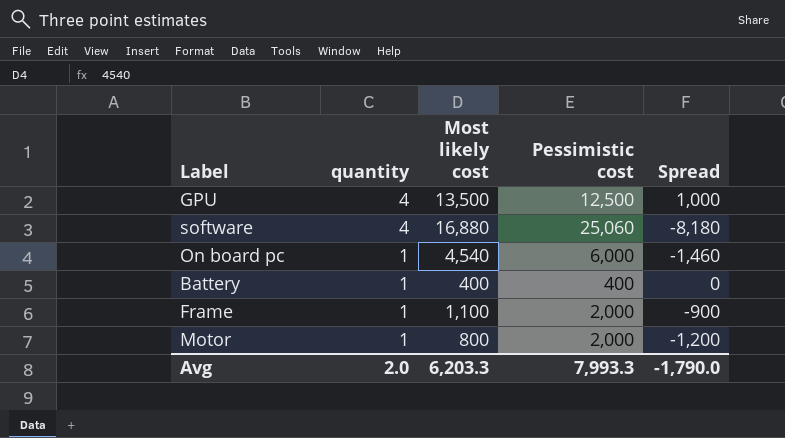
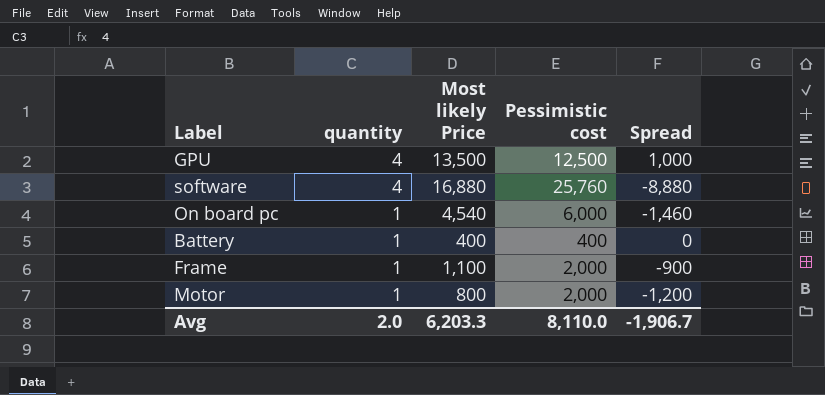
column name: Most likely cost -> Most likely Price
software | Pessimistic cost: 25,060 -> 25,760
software | Spread: -8,180 -> -8,880
Avg | Pessimistic cost: 7,993.3 -> 8,110.0
Avg | Spread: -1,790.0 -> -1,906.7

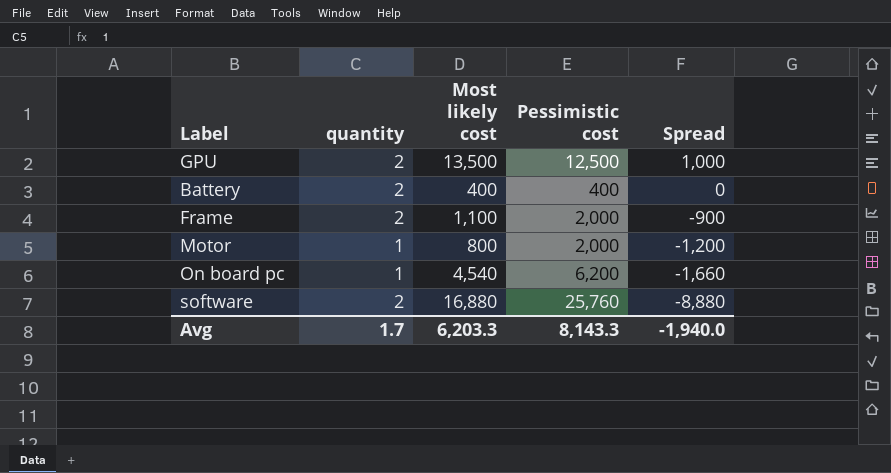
row order: quantity descending -> Spread descending
column name: Most likely Price -> Most likely cost
GPU | quantity: 4 -> 2
Battery | quantity: 1 -> 2
Frame | quantity: 1 -> 2
On board pc | Pessimistic cost: 6,000 -> 6,200
On board pc | Spread: -1,460 -> -1,660
software | quantity: 4 -> 2
Avg | quantity: 2.0 -> 1.7
Avg | Pessimistic cost: 8,110.0 -> 8,143.3
Avg | Spread: -1,906.7 -> -1,940.0

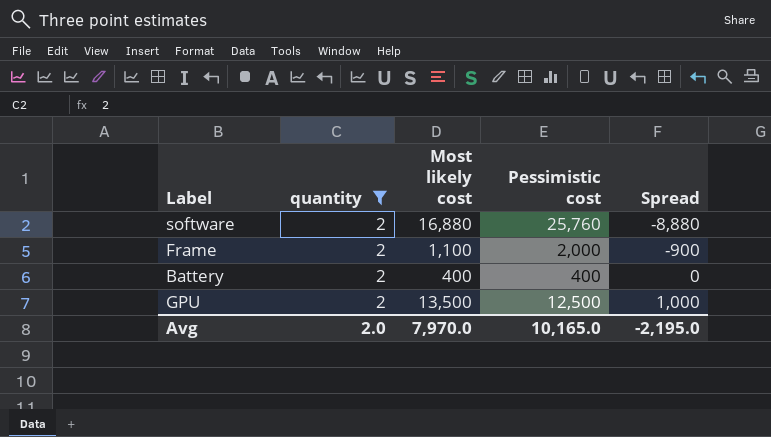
filter: none -> quantity = 2
row order: Spread descending -> Spread ascending
Avg | quantity: 1.7 -> 2.0
Avg | Most likely cost: 6,203.3 -> 7,970.0
Avg | Pessimistic cost: 8,143.3 -> 10,165.0
Avg | Spread: -1,940.0 -> -2,195.0

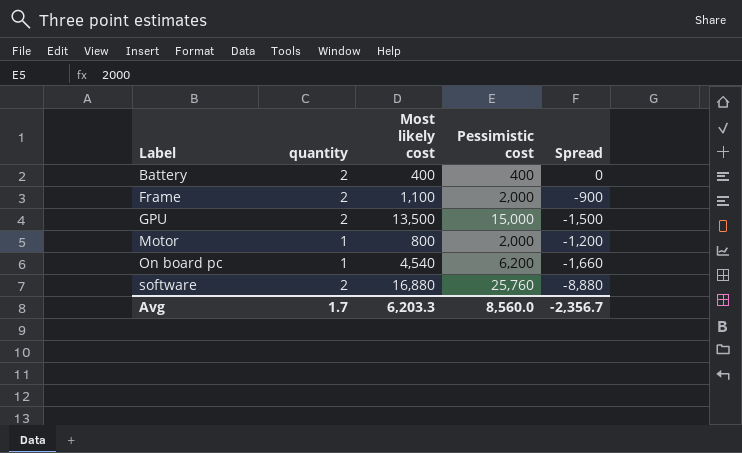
filter: quantity = 2 -> none
row order: Spread ascending -> Label ascending
GPU | Pessimistic cost: 12,500 -> 15,000
GPU | Spread: 1,000 -> -1,500
Avg | quantity: 2.0 -> 1.7
Avg | Most likely cost: 7,970.0 -> 6,203.3
Avg | Pessimistic cost: 10,165.0 -> 8,560.0
Avg | Spread: -2,195.0 -> -2,356.7

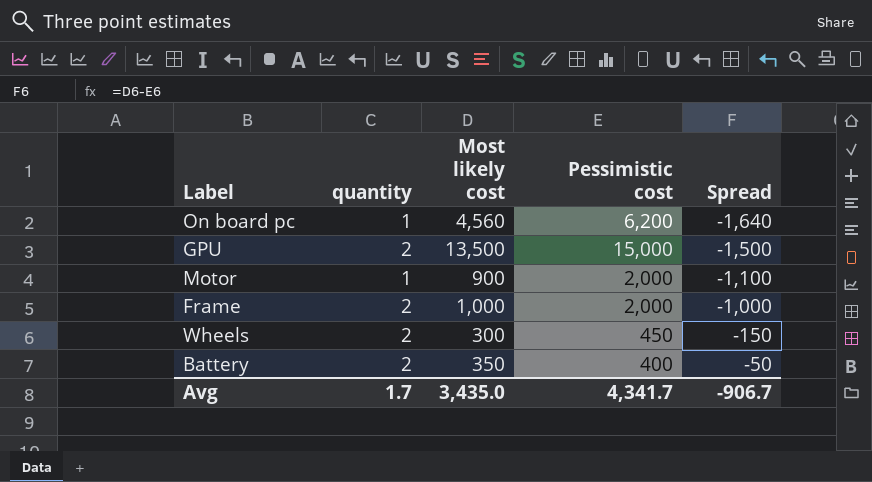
row order: Label ascending -> Spread ascending
row software: 2 | 16,880 | 25,760 | -8,880 -> none
On board pc | Most likely cost: 4,540 -> 4,560
On board pc | Spread: -1,660 -> -1,640
Motor | Most likely cost: 800 -> 900
Motor | Spread: -1,200 -> -1,100
Frame | Most likely cost: 1,100 -> 1,000
Frame | Spread: -900 -> -1,000
row Wheels: none -> 2 | 300 | 450 | -150
Battery | Most likely cost: 400 -> 350
Battery | Spread: 0 -> -50
Avg | Most likely cost: 6,203.3 -> 3,435.0
Avg | Pessimistic cost: 8,560.0 -> 4,341.7
Avg | Spread: -2,356.7 -> -906.7

